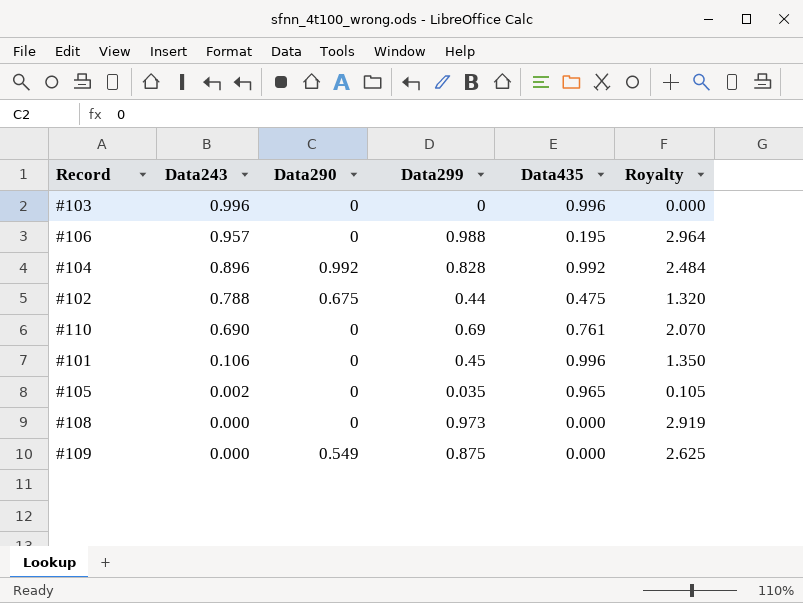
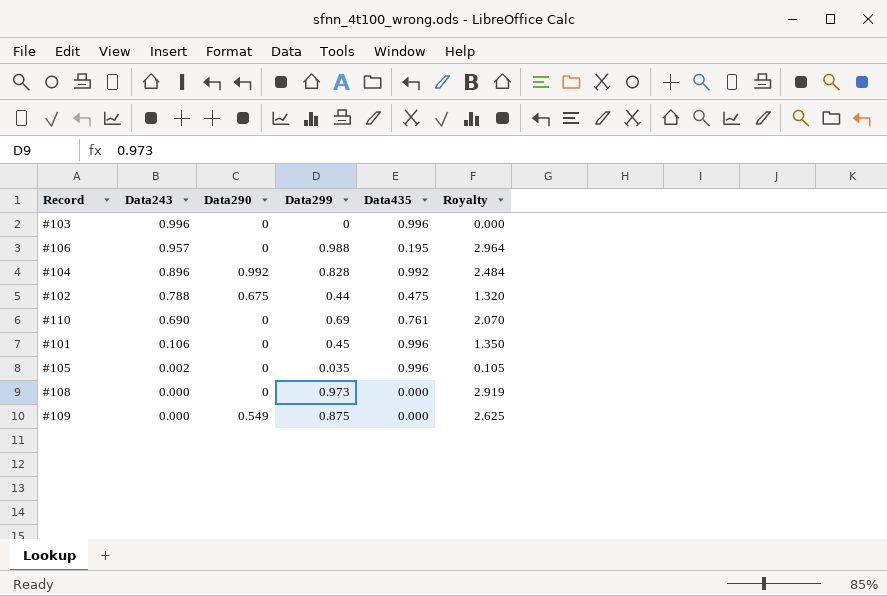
#105 | Data435: 0.965 -> 0.996

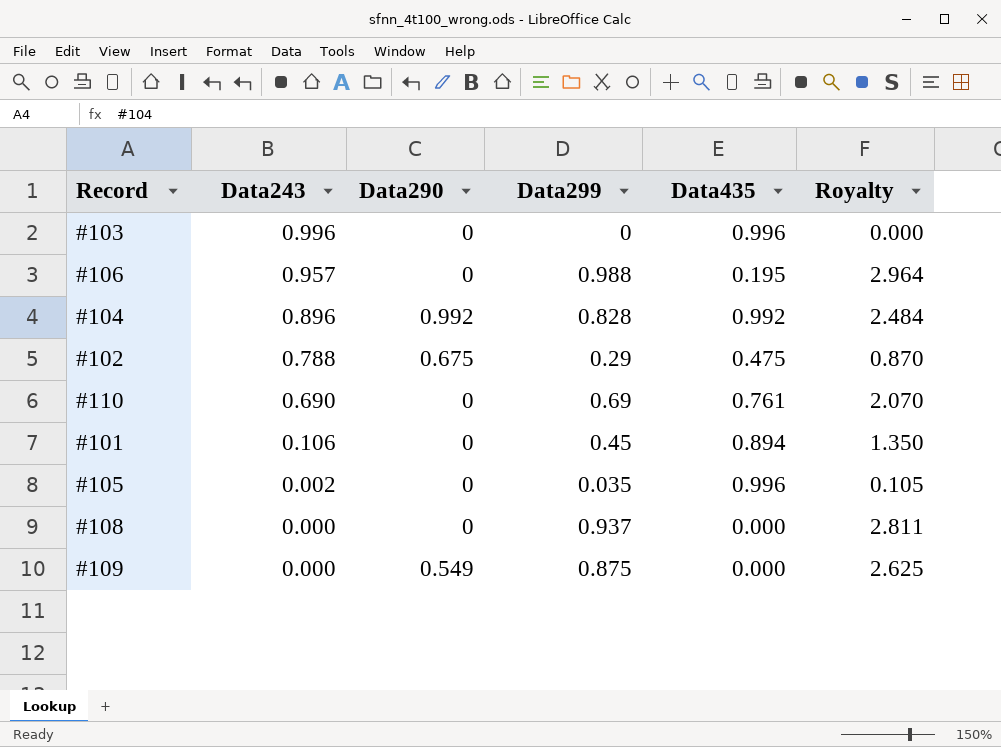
#102 | Data299: 0.44 -> 0.29
#102 | Royalty: 1.320 -> 0.870
#101 | Data435: 0.996 -> 0.894
#108 | Data299: 0.973 -> 0.937
#108 | Royalty: 2.919 -> 2.811

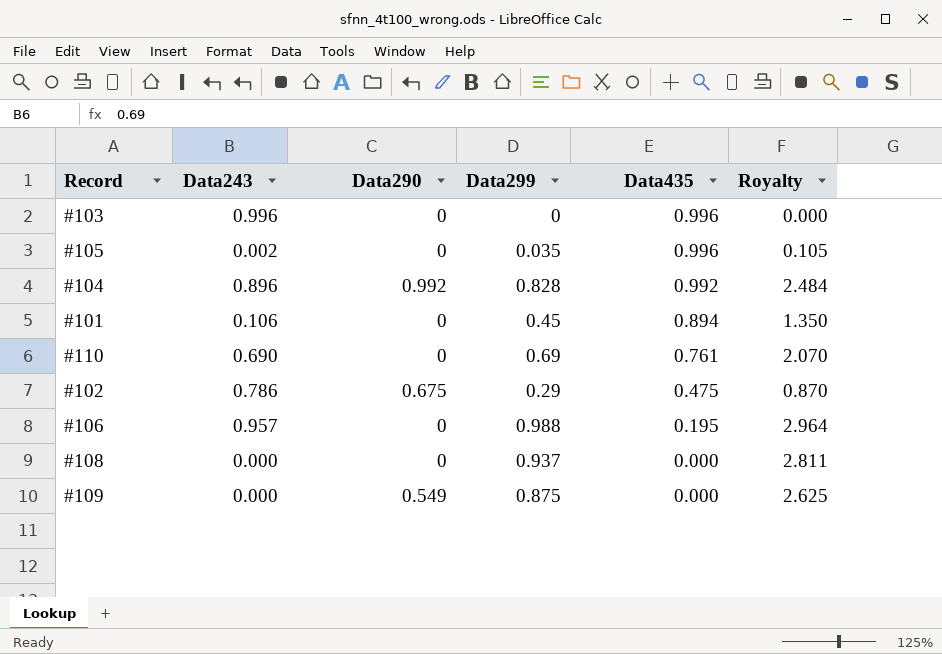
row order: Data243 descending -> Data435 descending
#102 | Data243: 0.788 -> 0.786

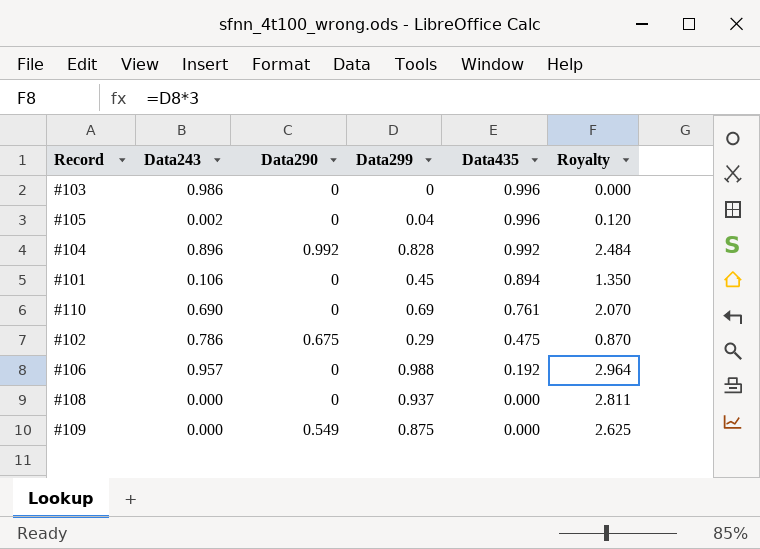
#103 | Data243: 0.996 -> 0.986
#105 | Data299: 0.035 -> 0.04
#105 | Royalty: 0.105 -> 0.120
#106 | Data435: 0.195 -> 0.192

